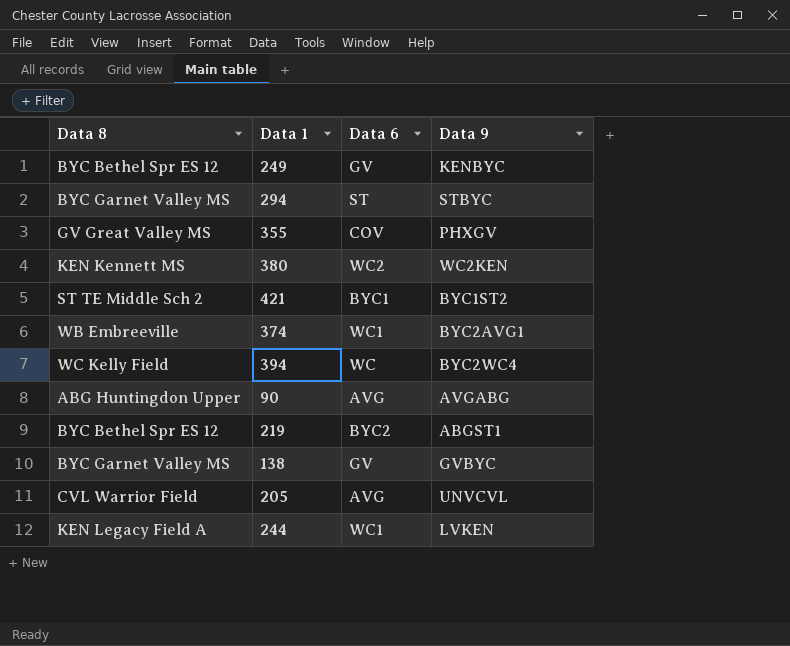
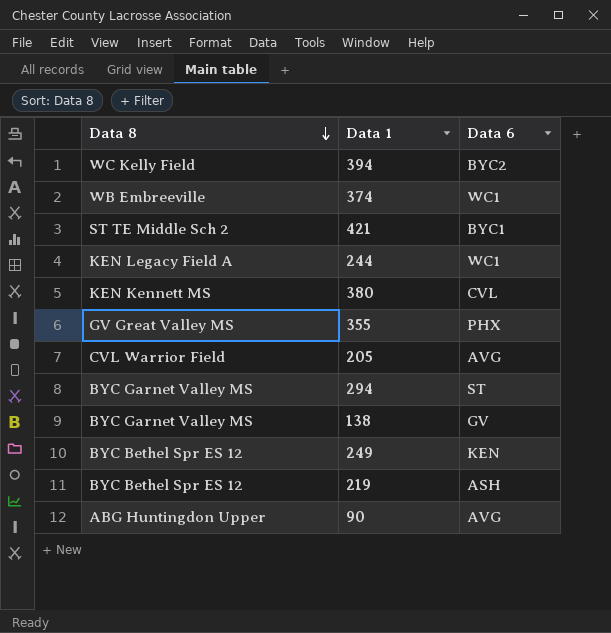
row order: none -> Data 8 descending
column Data 9 | position: 4 -> none
394 | Data 6: WC -> BYC2
380 | Data 6: WC2 -> CVL
355 | Data 6: COV -> PHX
249 | Data 6: GV -> KEN
219 | Data 6: BYC2 -> ASH

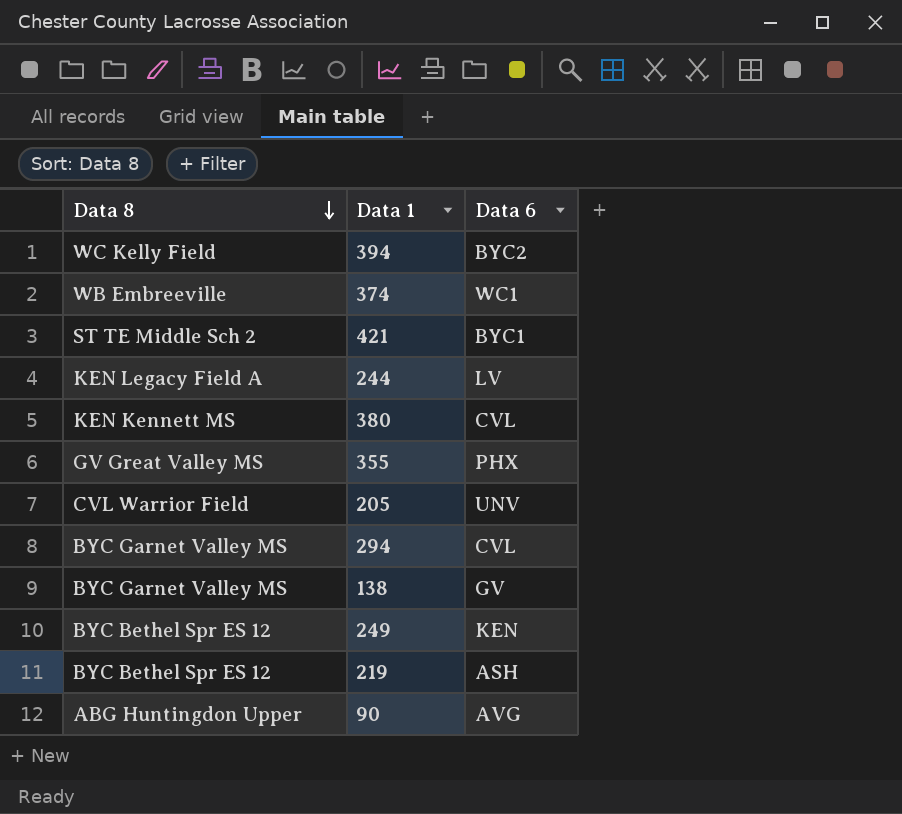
244 | Data 6: WC1 -> LV
205 | Data 6: AVG -> UNV
294 | Data 6: ST -> CVL

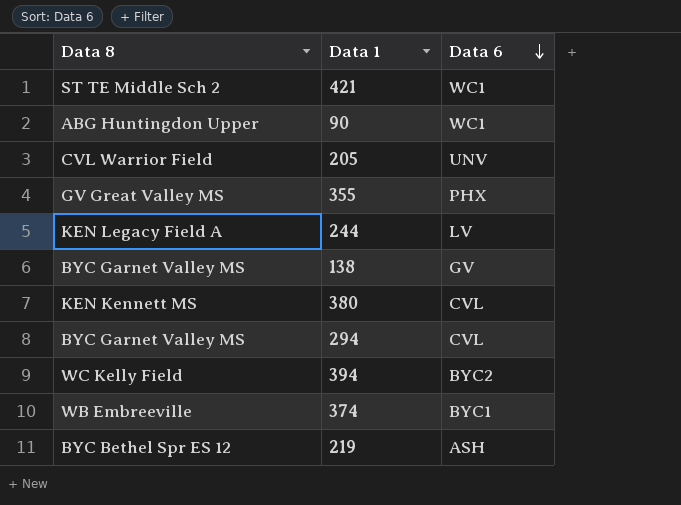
row order: Data 8 descending -> Data 6 descending
row 249: BYC Bethel Spr ES 12 | KEN -> none
421 | Data 6: BYC1 -> WC1
90 | Data 6: AVG -> WC1
374 | Data 6: WC1 -> BYC1

